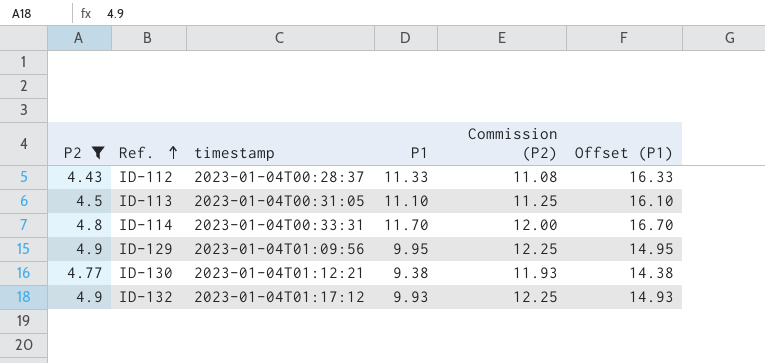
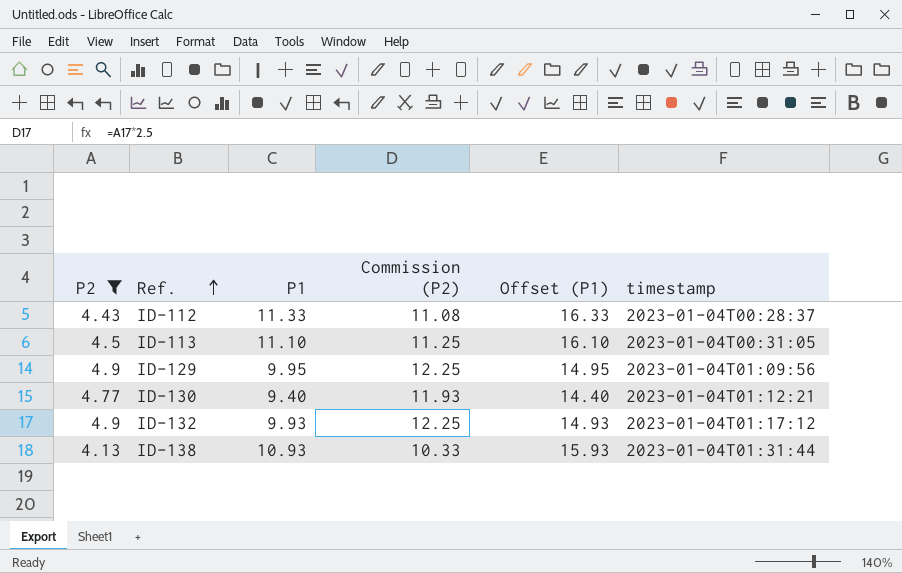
column timestamp | position: 3 -> 6
row ID-114: 4.8 | 2023-01-04T00:33:31 | 11.70 | 12.00 | 16.70 -> none
ID-130 | P1: 9.38 -> 9.40
ID-130 | Offset (P1): 14.38 -> 14.40
row ID-138: none -> 4.13 | 10.93 | 10.33 | 15.93 | 2023-01-04T01:31:44

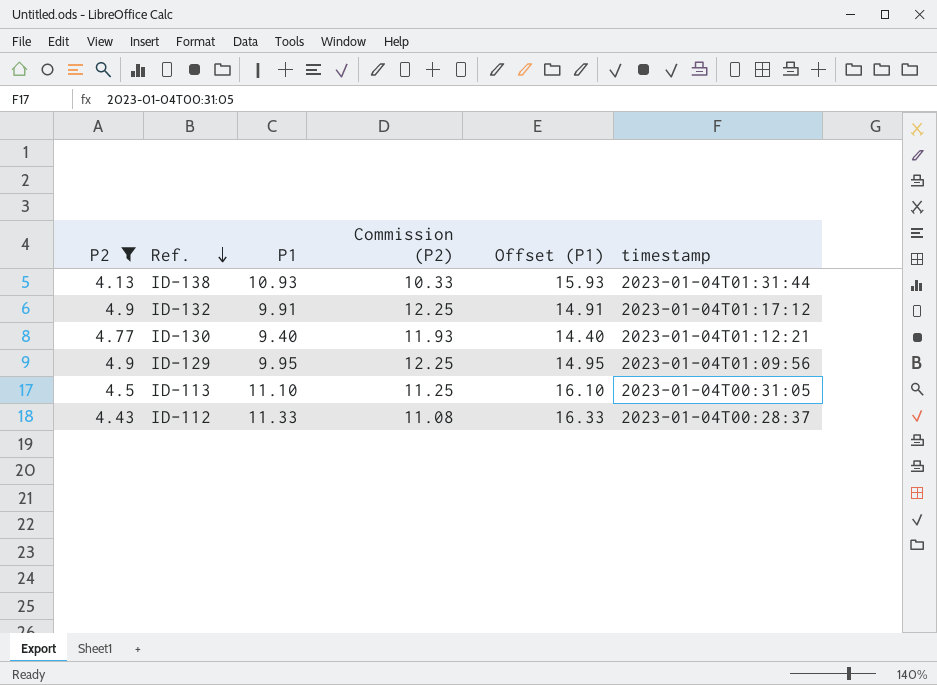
row order: Ref. ascending -> Ref. descending
ID-132 | P1: 9.93 -> 9.91
ID-132 | Offset (P1): 14.93 -> 14.91

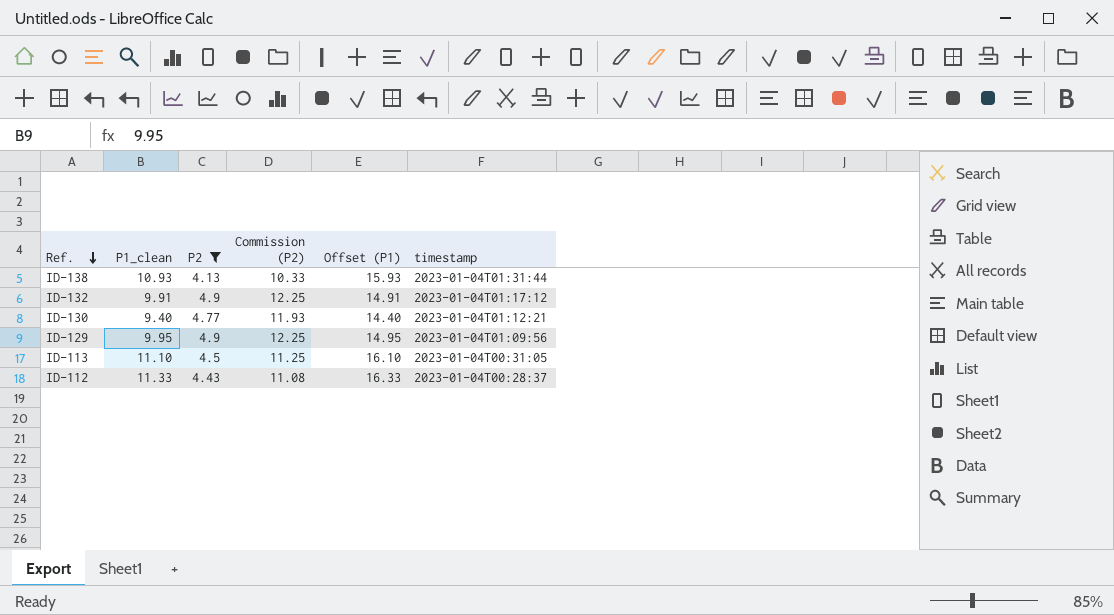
column name: P1 -> P1_clean
column P2 | position: 1 -> 3

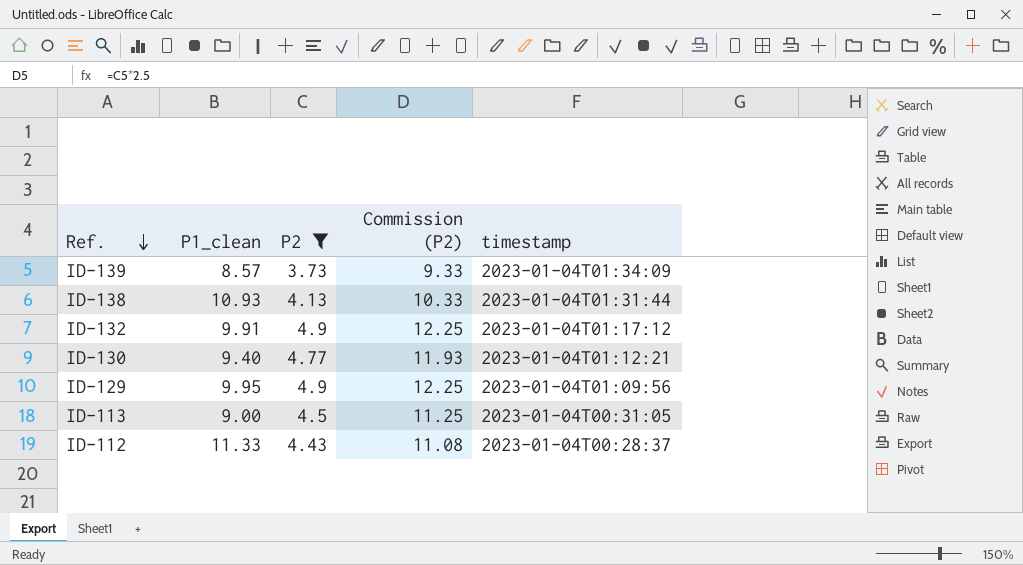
column Offset (P1) | formula: [P1_clean] + 5 -> none
row ID-139: none -> 8.57 | 3.73 | 9.33 | 2023-01-04T01:34:09
ID-113 | P1_clean: 11.10 -> 9.00

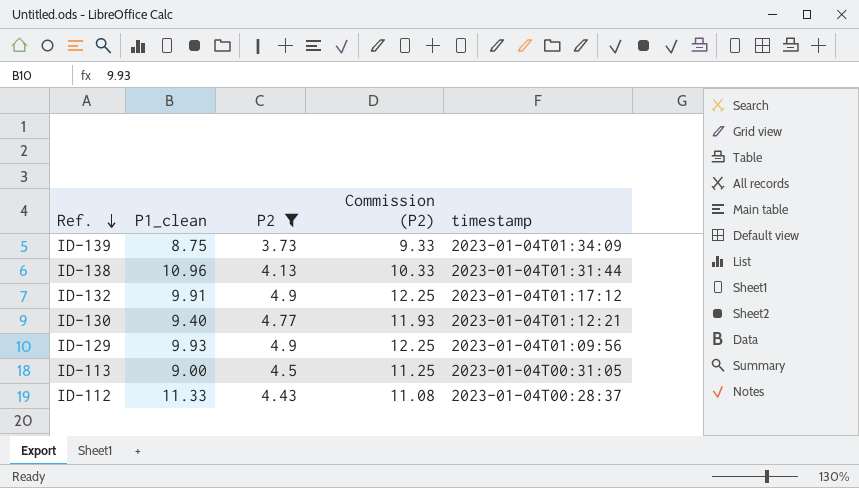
ID-139 | P1_clean: 8.57 -> 8.75
ID-138 | P1_clean: 10.93 -> 10.96
ID-129 | P1_clean: 9.95 -> 9.93

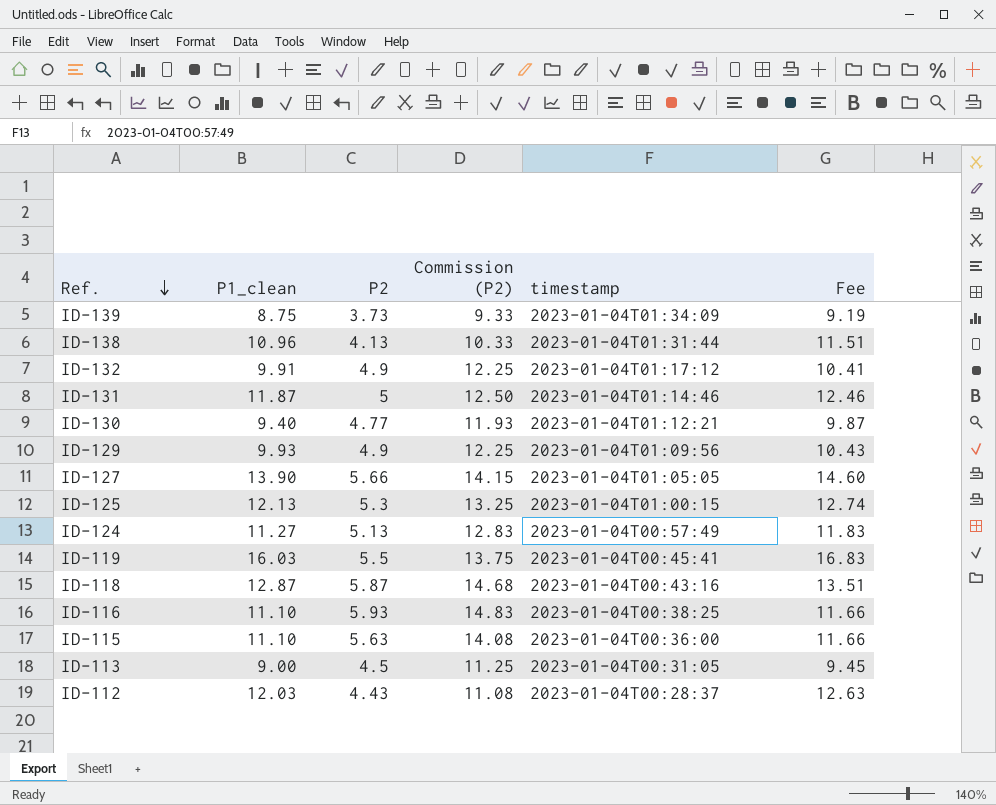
filter: P2 <= 4.9 -> none
column Fee | formula: none -> [P1_clean] * 1.05
ID-112 | P1_clean: 11.33 -> 12.03

